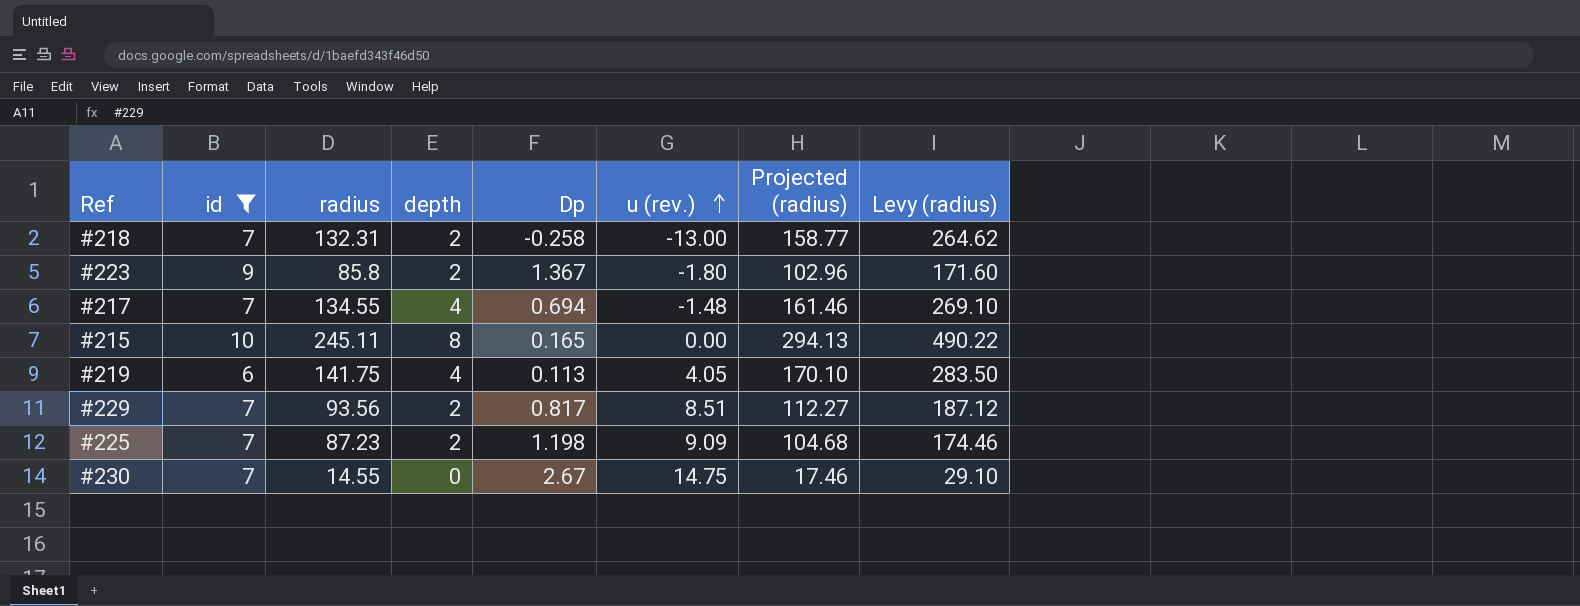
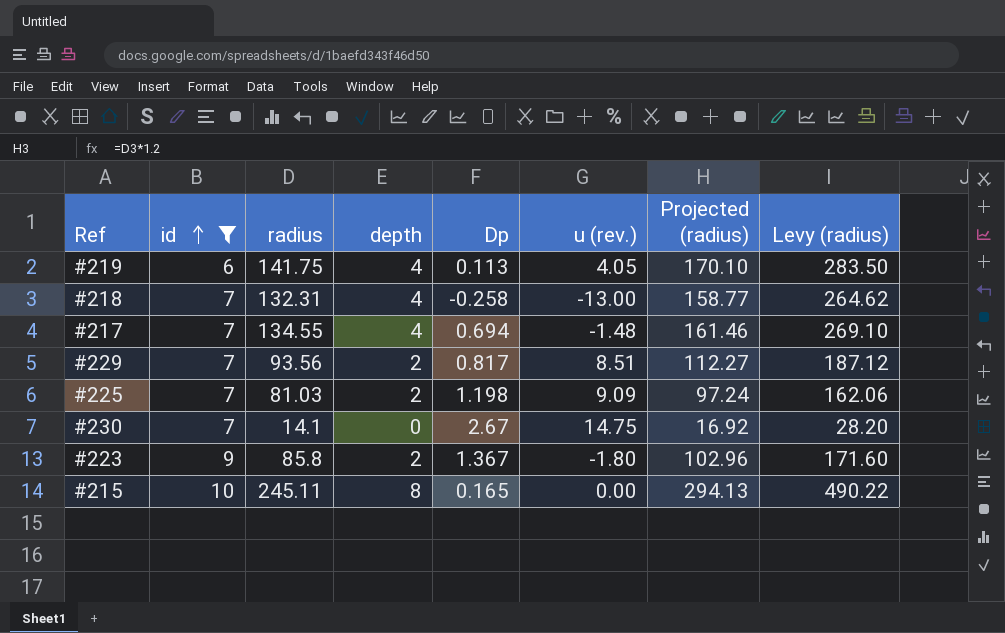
row order: u (rev.) ascending -> id ascending
#218 | depth: 2 -> 4
#225 | radius: 87.23 -> 81.03
#225 | Projected (radius): 104.68 -> 97.24
#225 | Levy (radius): 174.46 -> 162.06
#230 | radius: 14.55 -> 14.1
#230 | Projected (radius): 17.46 -> 16.92
#230 | Levy (radius): 29.10 -> 28.20

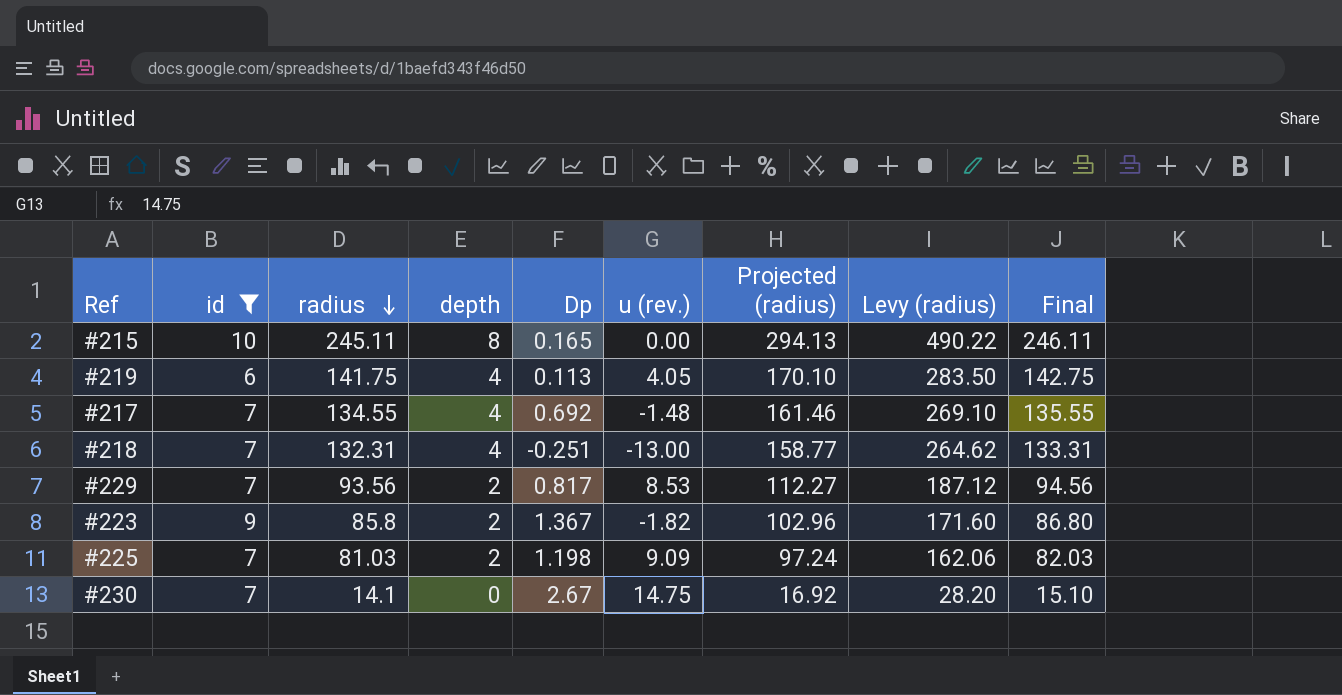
row order: id ascending -> radius descending
column Final | formula: none -> [radius] + 1
#217 | Dp: 0.694 -> 0.692
#218 | Dp: -0.258 -> -0.251
#229 | u (rev.): 8.51 -> 8.53
#223 | u (rev.): -1.80 -> -1.82

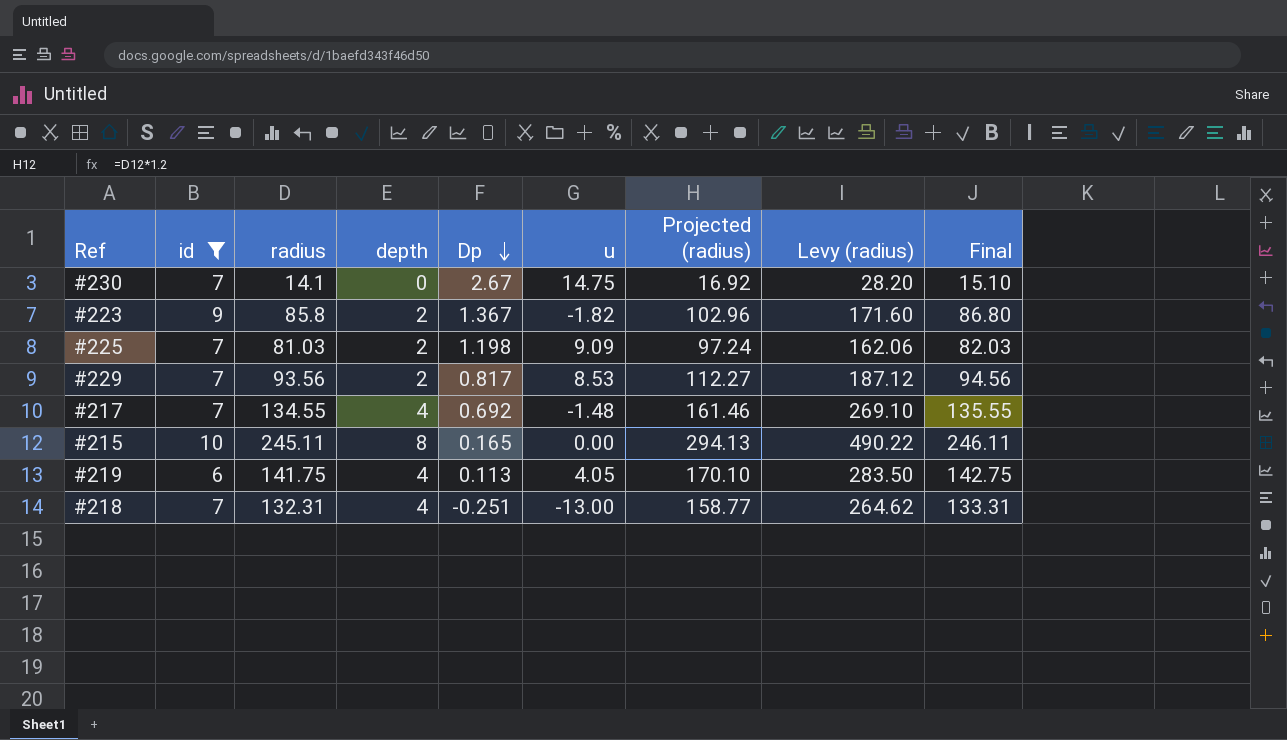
row order: radius descending -> Dp descending
column name: u (rev.) -> u

